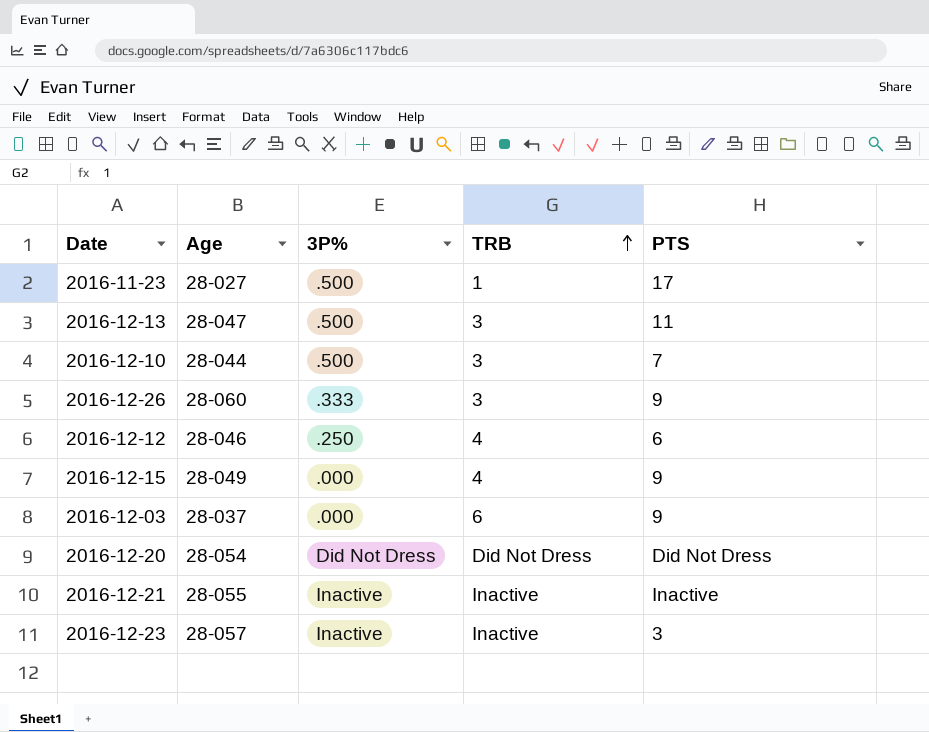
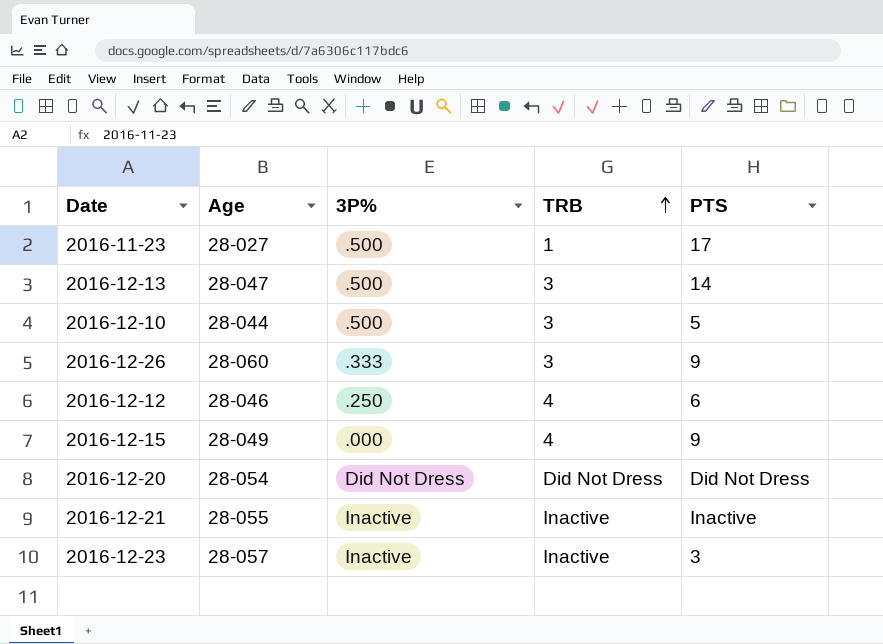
row 2016-12-03: 28-037 | .000 | 6 | 9 -> none
2016-12-13 | PTS: 11 -> 14
2016-12-10 | PTS: 7 -> 5

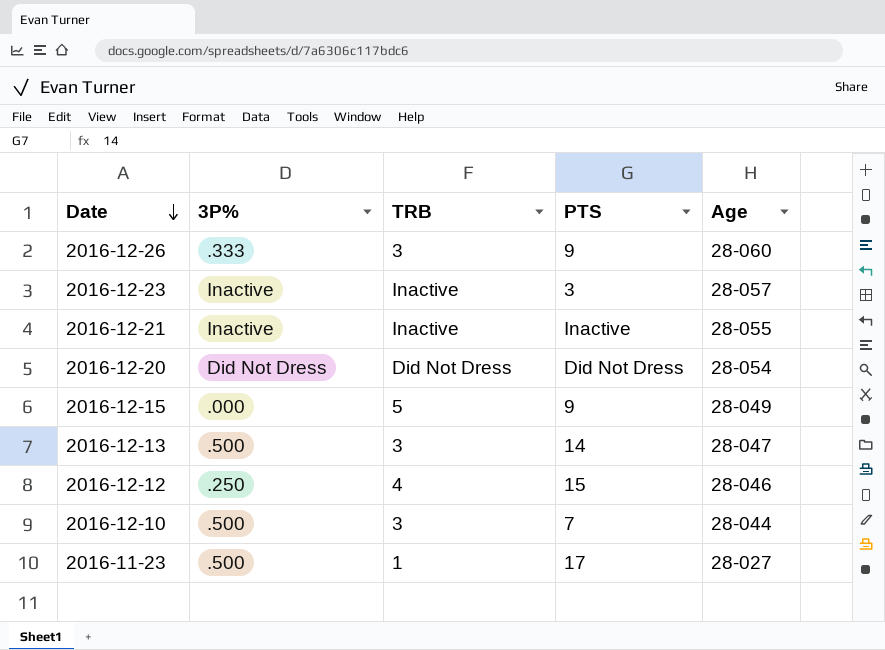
row order: TRB ascending -> Date descending
column Age | position: 2 -> 5
2016-12-15 | TRB: 4 -> 5
2016-12-12 | PTS: 6 -> 15
2016-12-10 | PTS: 5 -> 7

